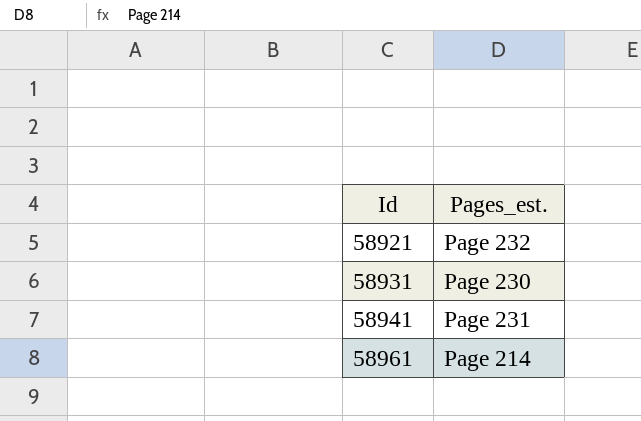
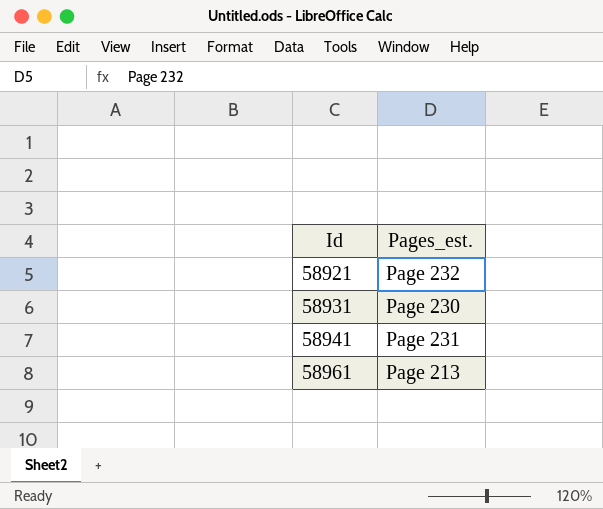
58961 | Pages_est.: Page 214 -> Page 213

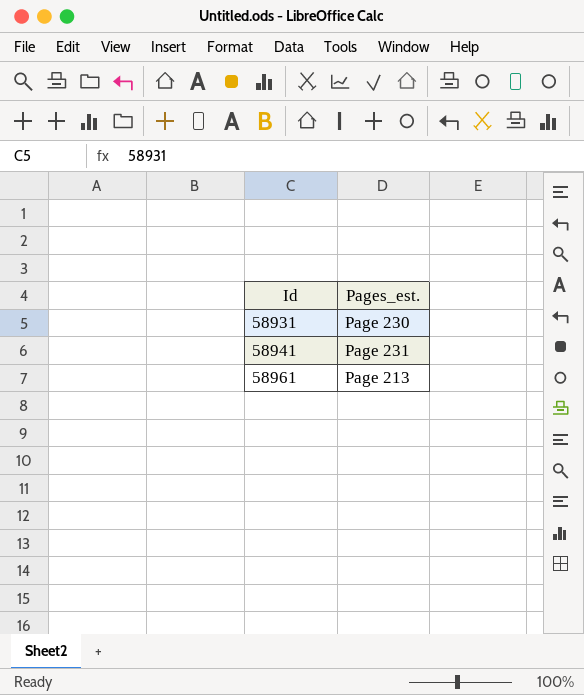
row 58921: Page 232 -> none

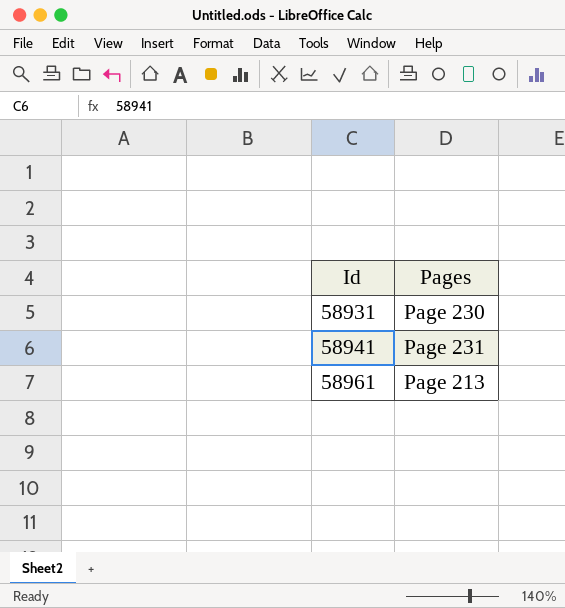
column name: Pages_est. -> Pages

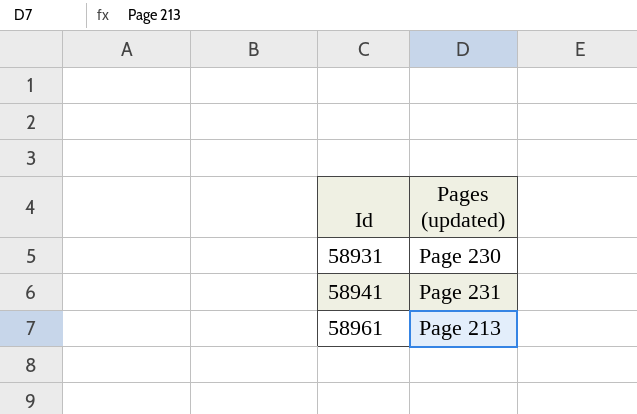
column name: Pages -> Pages (updated)

